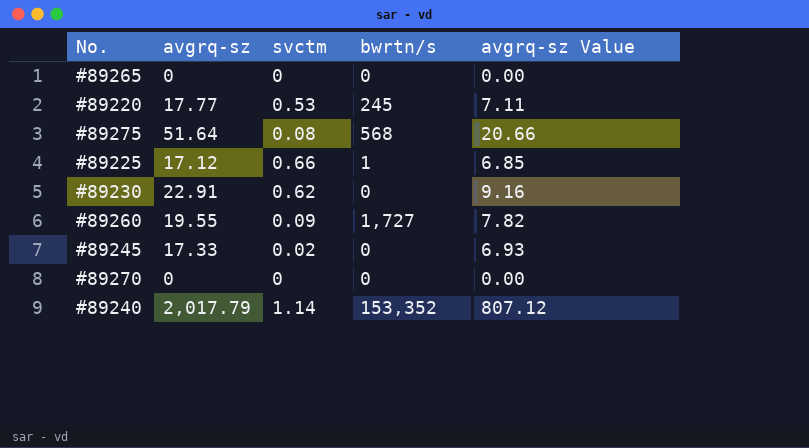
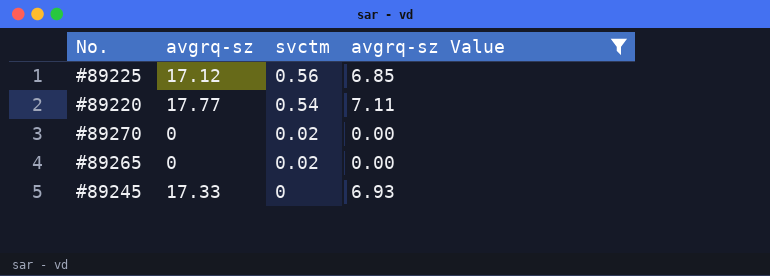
filter: none -> avgrq-sz Value <= 7.11
row order: none -> svctm descending
column bwrtn/s | position: 4 -> none
#89225 | svctm: 0.66 -> 0.56
#89220 | svctm: 0.53 -> 0.54
#89270 | svctm: 0 -> 0.02
#89265 | svctm: 0 -> 0.02
#89245 | svctm: 0.02 -> 0

